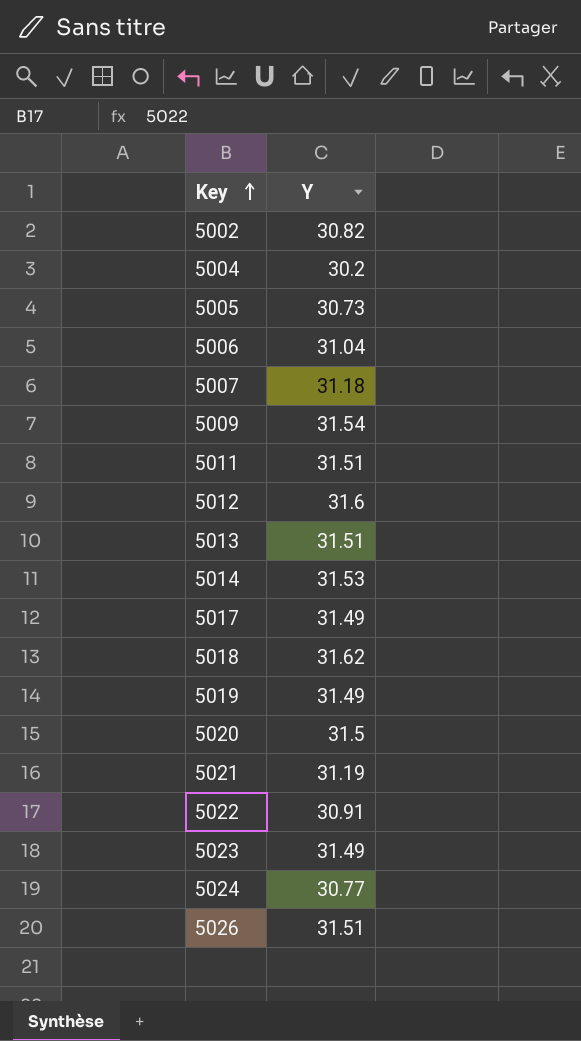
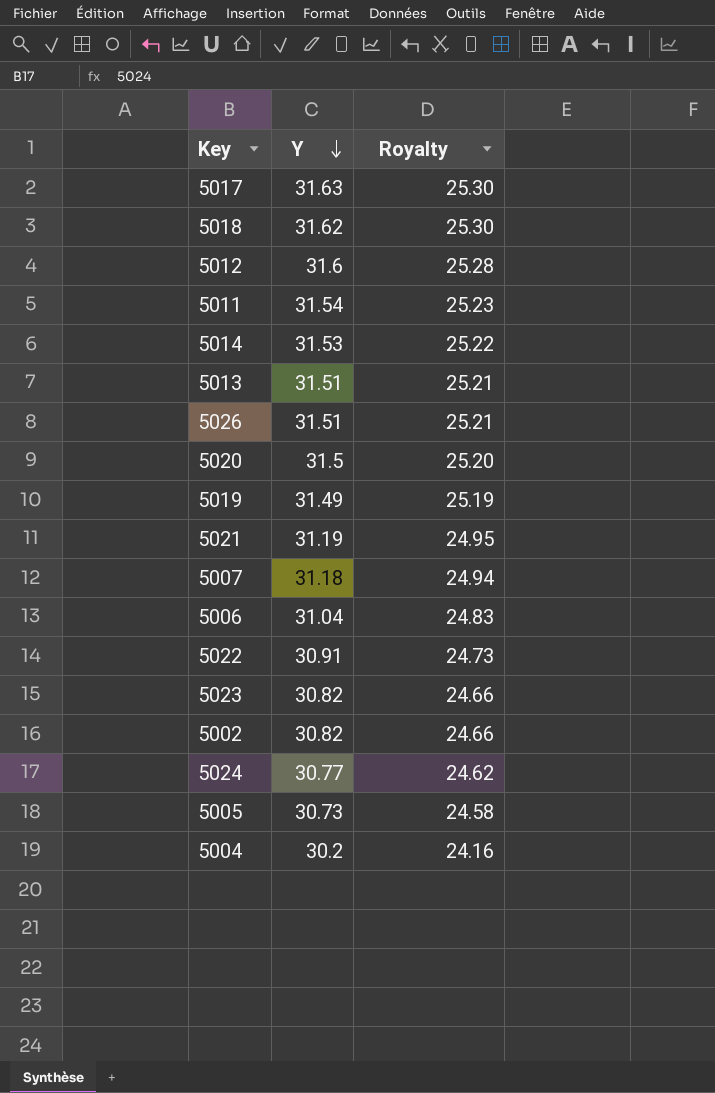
row order: Key ascending -> Y descending
column Royalty | formula: none -> [Y] * 0.8
row 5009: 31.54 -> none
5017 | Y: 31.49 -> 31.63
5011 | Y: 31.51 -> 31.54
5023 | Y: 31.49 -> 30.82

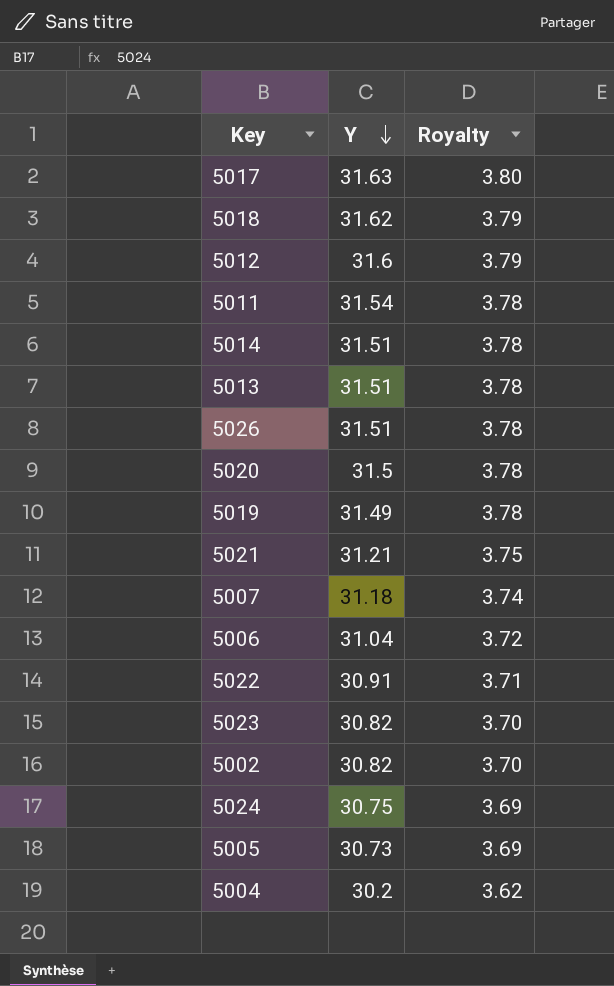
column Royalty | formula: [Y] * 0.8 -> [Y] * 0.12
5014 | Y: 31.53 -> 31.51
5021 | Y: 31.19 -> 31.21
5024 | Y: 30.77 -> 30.75

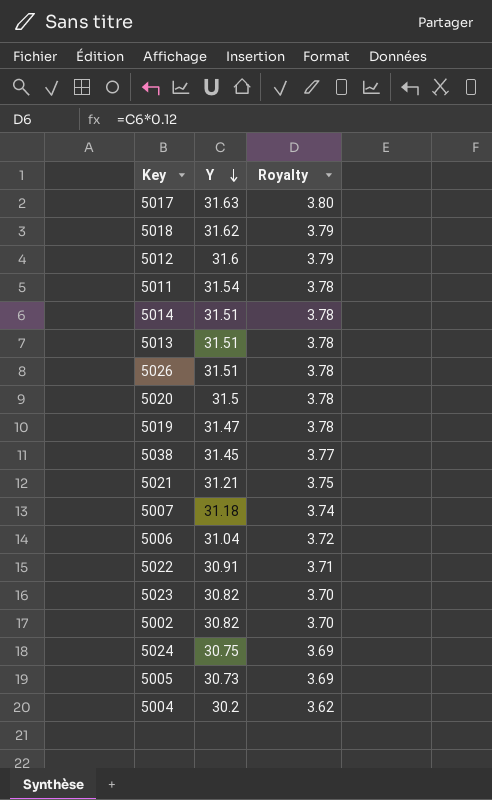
5019 | Y: 31.49 -> 31.47
row 5038: none -> 31.45 | 3.77

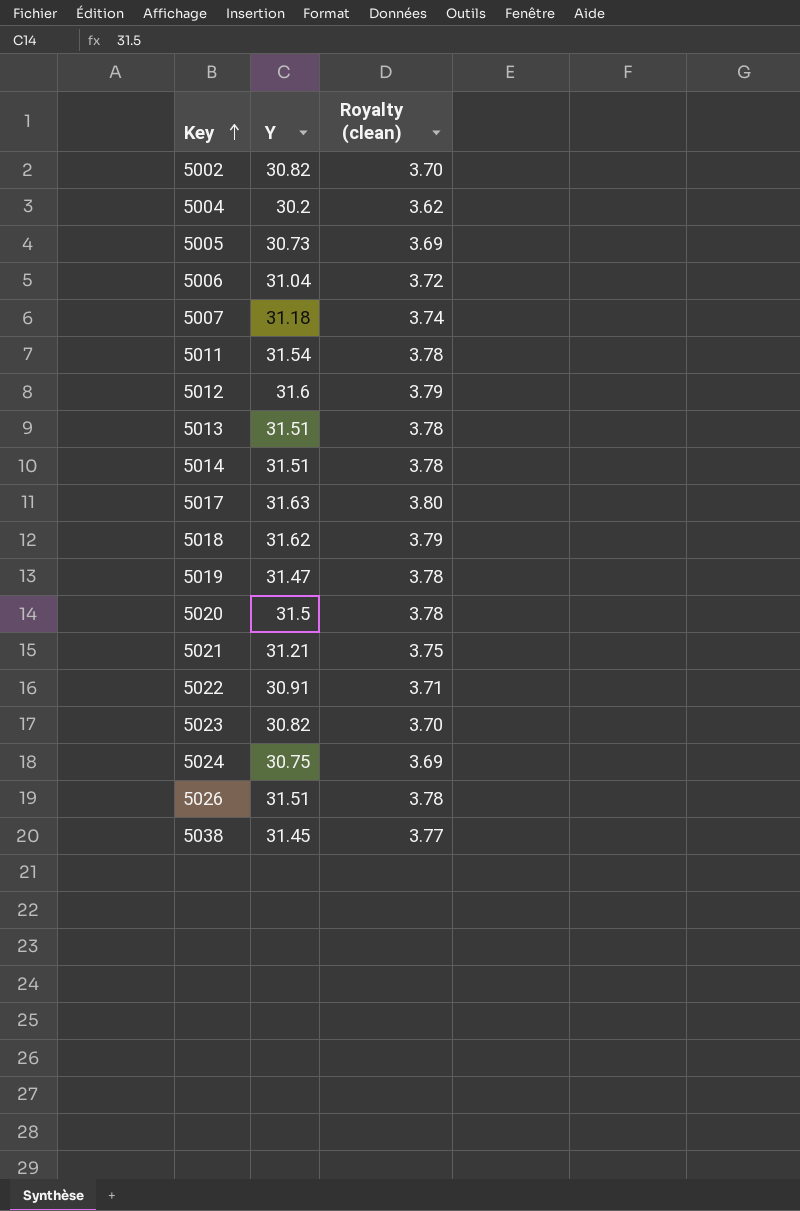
row order: Y descending -> Key ascending
column name: Royalty -> Royalty (clean)

